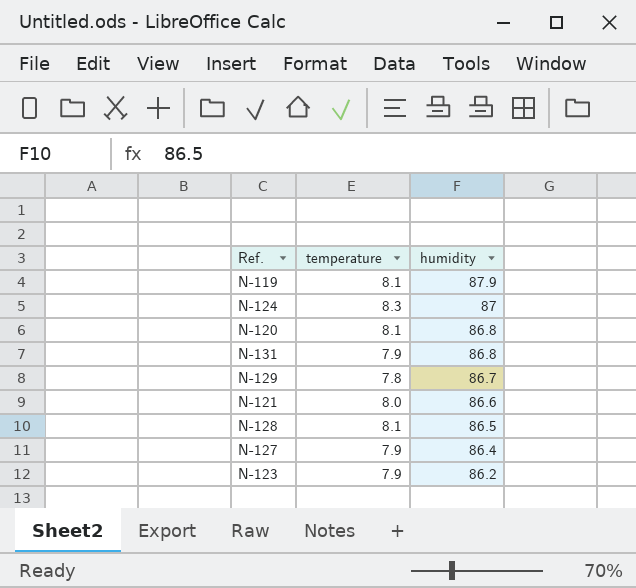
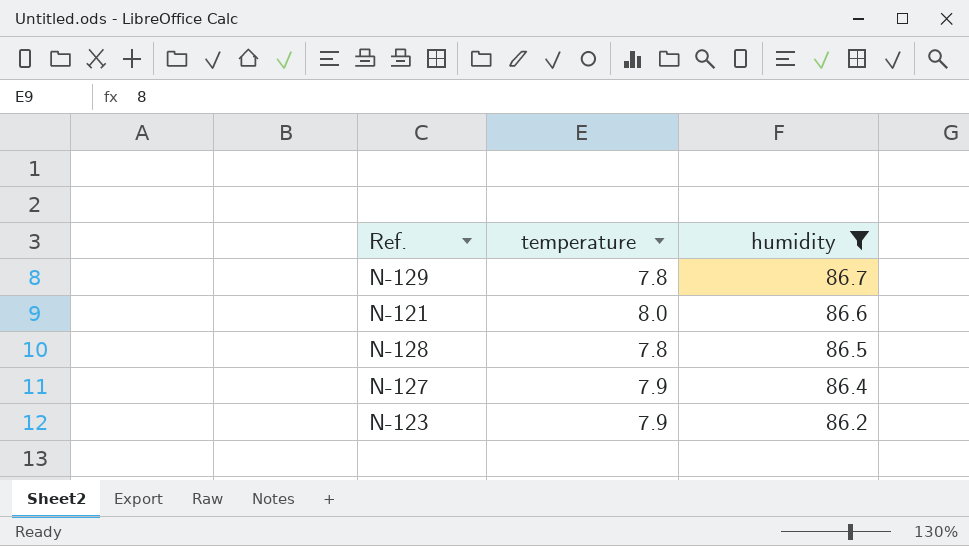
filter: none -> humidity <= 86.7
N-128 | temperature: 8.1 -> 7.8

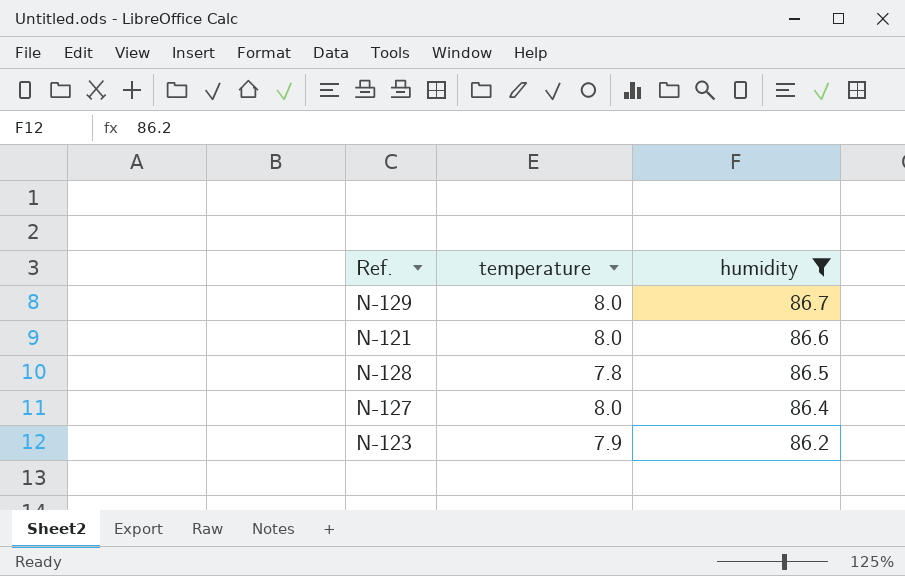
N-129 | temperature: 7.8 -> 8.0
N-127 | temperature: 7.9 -> 8.0

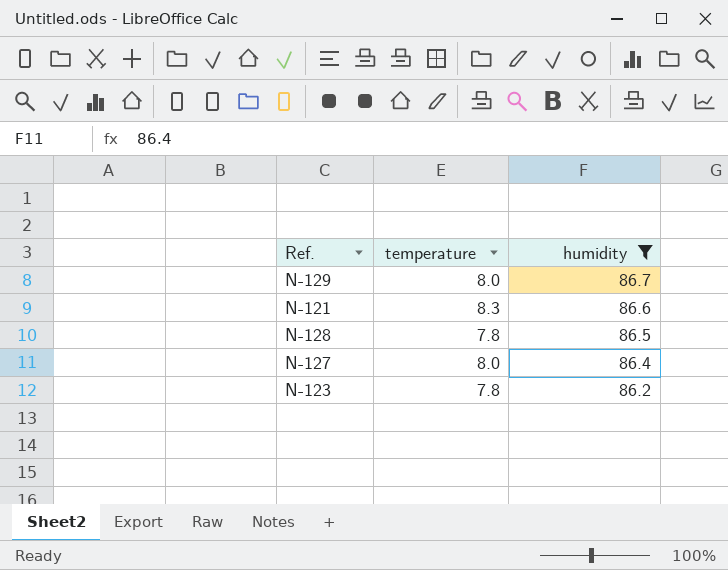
N-121 | temperature: 8.0 -> 8.3
N-123 | temperature: 7.9 -> 7.8

